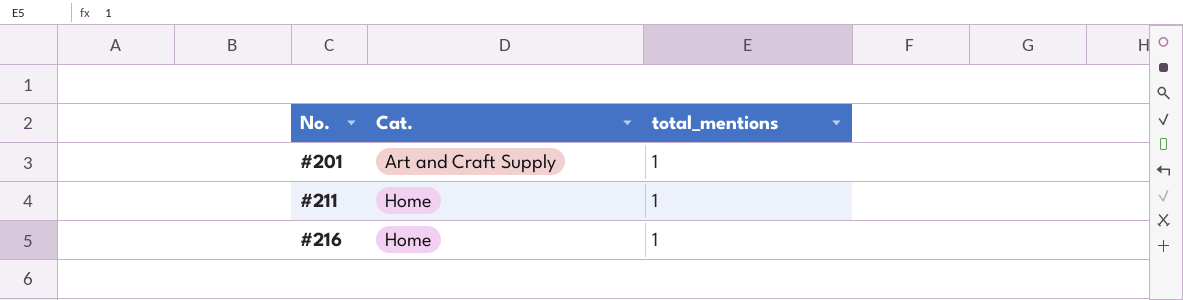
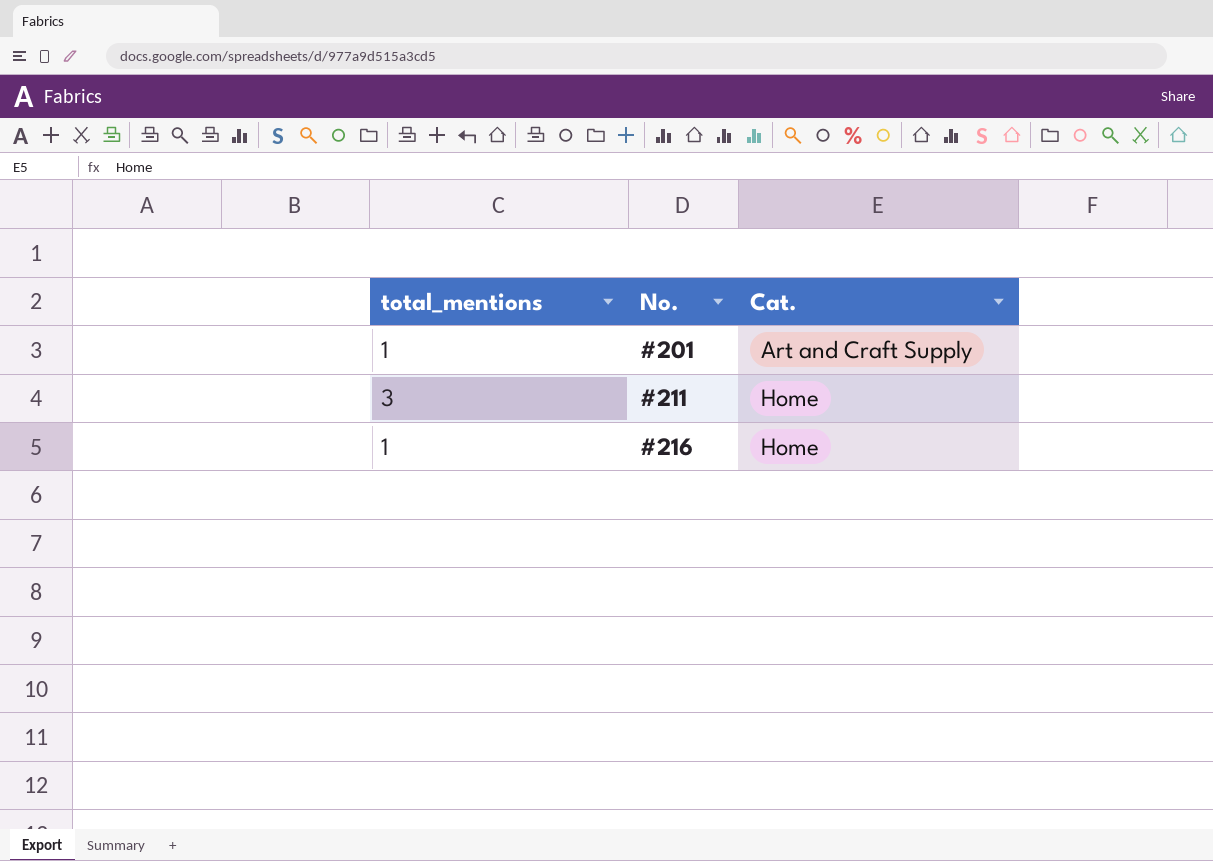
column total_mentions | position: 3 -> 1
#211 | total_mentions: 1 -> 3

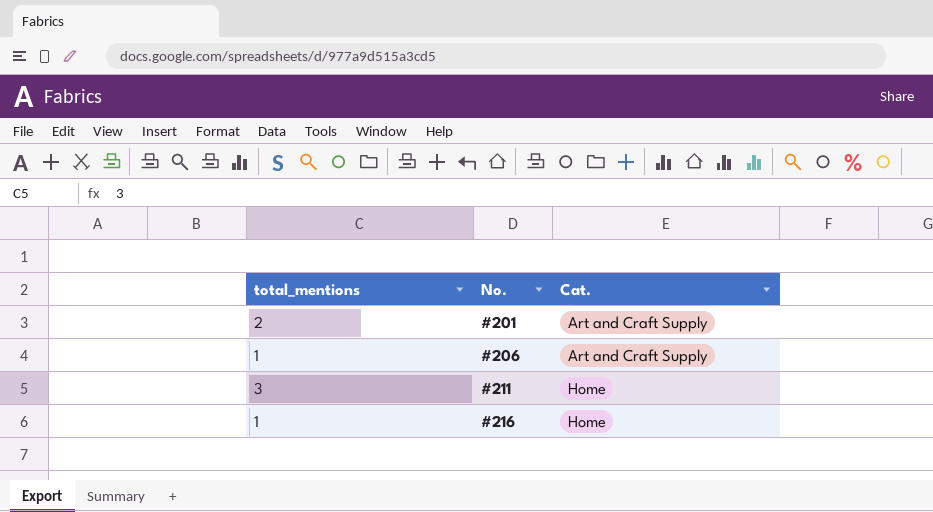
#201 | total_mentions: 1 -> 2
row #206: none -> 1 | Art and Craft Supply

